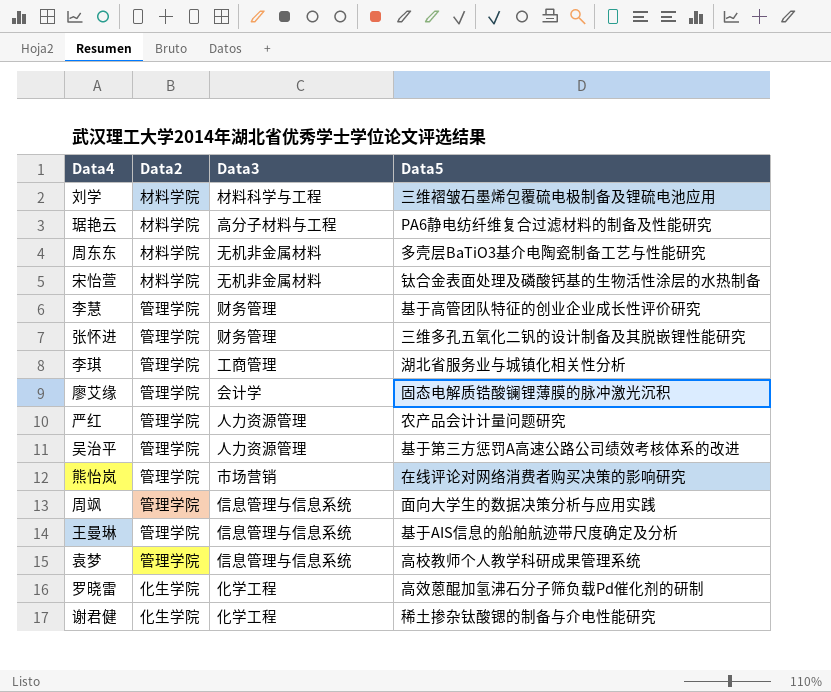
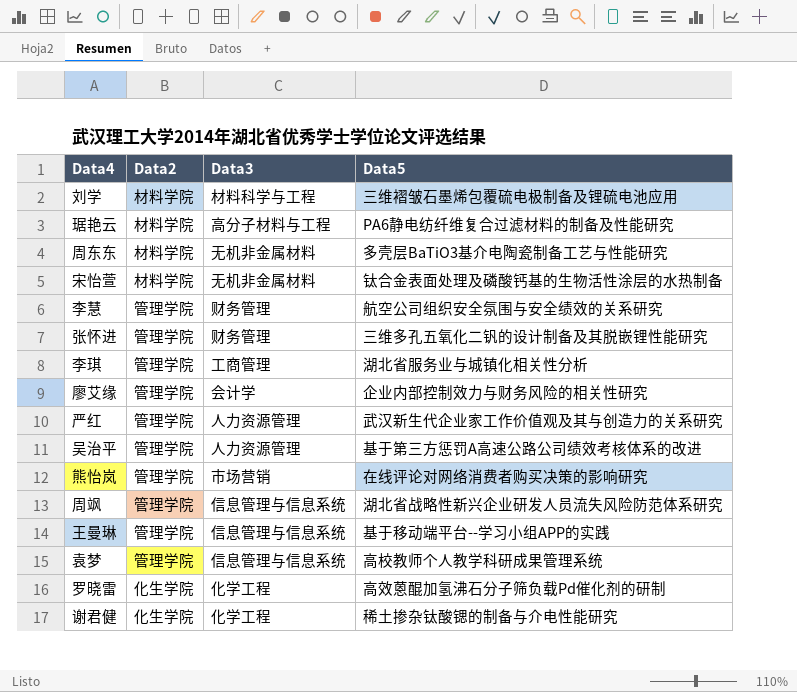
李慧 | Data5: 基于高管团队特征的创业企业成长性评价研究 -> 航空公司组织安全氛围与安全绩效的关系研究
廖艾缘 | Data5: 固态电解质锆酸镧锂薄膜的脉冲激光沉积 -> 企业内部控制效力与财务风险的相关性研究
严红 | Data5: 农产品会计计量问题研究 -> 武汉新生代企业家工作价值观及其与创造力的关系研究
周飒 | Data5: 面向大学生的数据决策分析与应用实践 -> 湖北省战略性新兴企业研发人员流失风险防范体系研究
王曼琳 | Data5: 基于AIS信息的船舶航迹带尺度确定及分析 -> 基于移动端平台--学习小组APP的实践

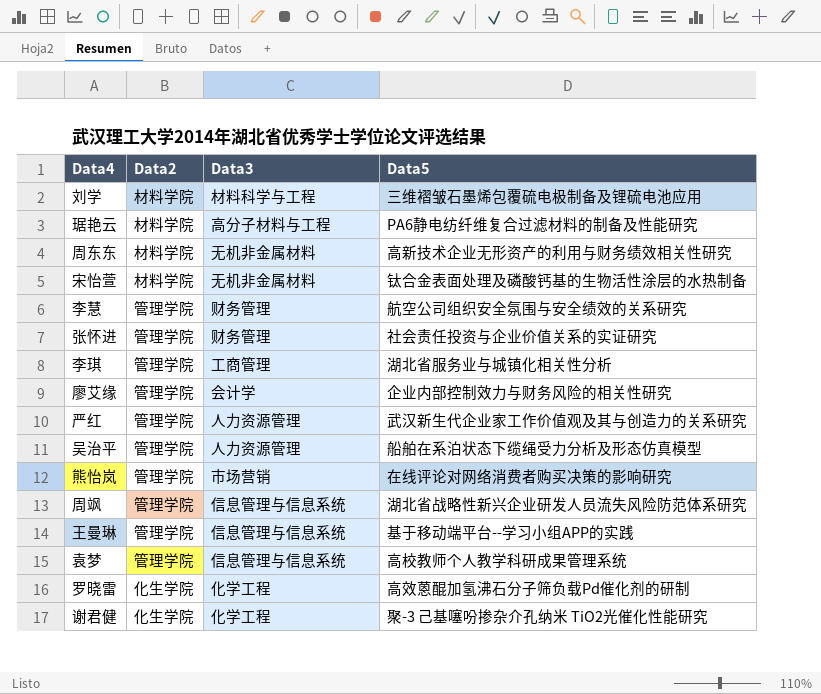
周东东 | Data5: 多壳层BaTiO3基介电陶瓷制备工艺与性能研究 -> 高新技术企业无形资产的利用与财务绩效相关性研究
张怀进 | Data5: 三维多孔五氧化二钒的设计制备及其脱嵌锂性能研究 -> 社会责任投资与企业价值关系的实证研究
吴治平 | Data5: 基于第三方惩罚A高速公路公司绩效考核体系的改进 -> 船舶在系泊状态下缆绳受力分析及形态仿真模型
谢君健 | Data5: 稀土掺杂钛酸锶的制备与介电性能研究 -> 聚-3 己基噻吩掺杂介孔纳米 TiO2光催化性能研究

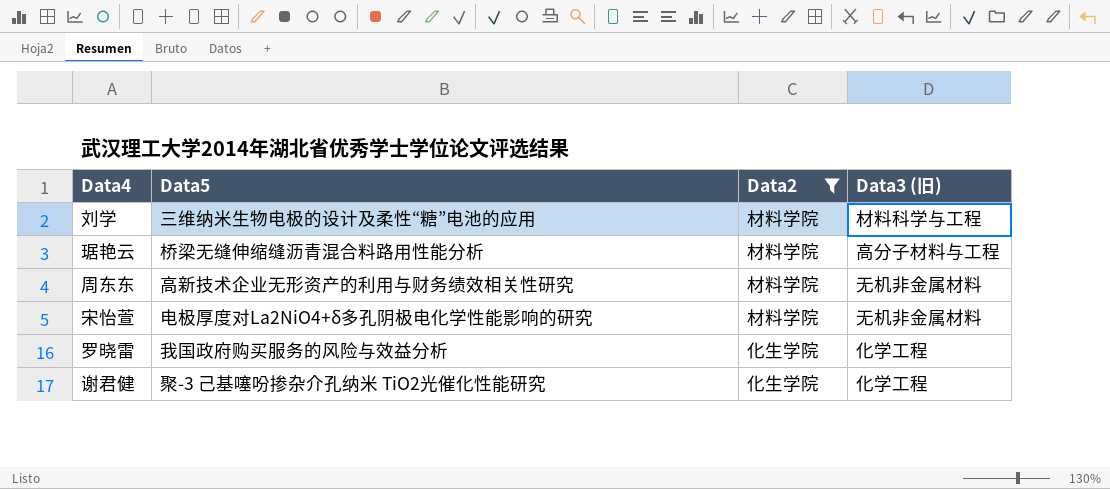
filter: none -> Data2 != 管理学院
column Data5 | position: 4 -> 2
column name: Data3 -> Data3 (旧)
刘学 | Data5: 三维褶皱石墨烯包覆硫电极制备及锂硫电池应用 -> 三维纳米生物电极的设计及柔性“糖”电池的应用
琚艳云 | Data5: PA6静电纺纤维复合过滤材料的制备及性能研究 -> 桥梁无缝伸缩缝沥青混合料路用性能分析
宋怡萱 | Data5: 钛合金表面处理及磷酸钙基的生物活性涂层的水热制备 -> 电极厚度对La2NiO4+δ多孔阴极电化学性能影响的研究
罗晓雷 | Data5: 高效蒽醌加氢沸石分子筛负载Pd催化剂的研制 -> 我国政府购买服务的风险与效益分析

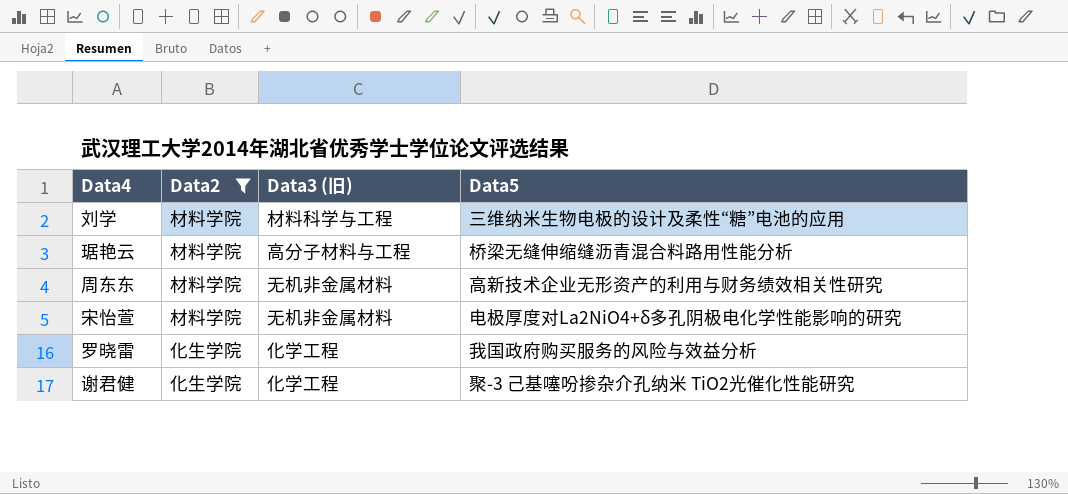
column Data5 | position: 2 -> 4

